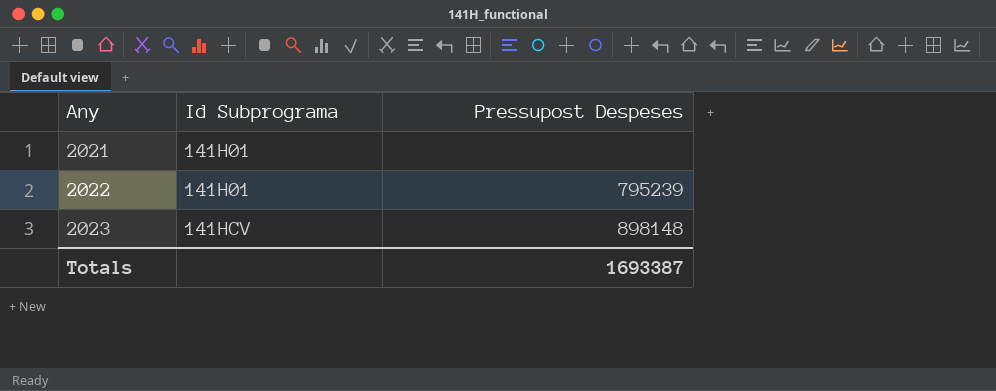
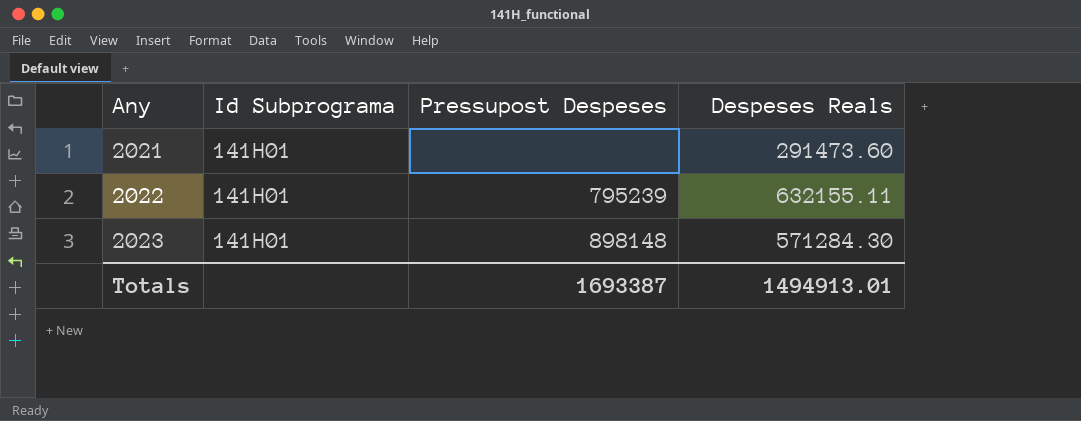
column Despeses Reals | position: none -> 4
2023 | Id Subprograma: 141HCV -> 141H01

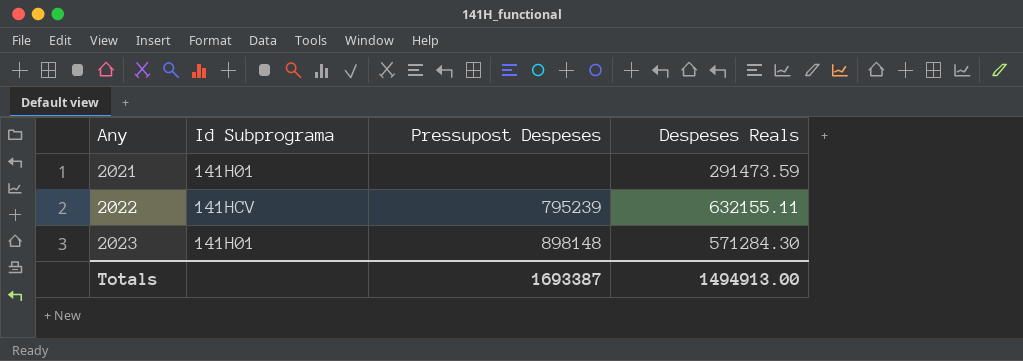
2021 | Despeses Reals: 291473.60 -> 291473.59
2022 | Id Subprograma: 141H01 -> 141HCV
Totals | Despeses Reals: 1494913.01 -> 1494913.00

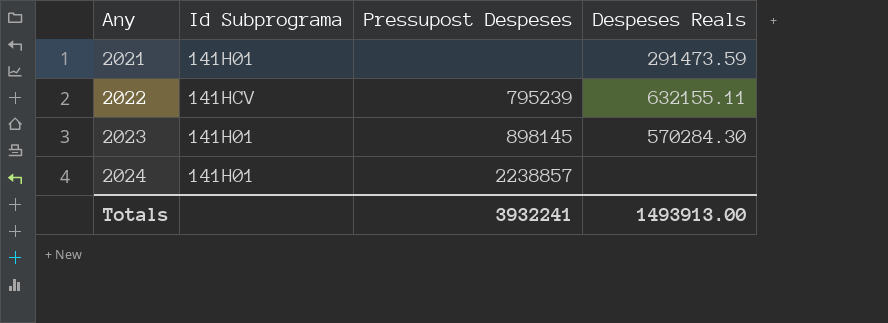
2023 | Pressupost Despeses: 898148 -> 898145
2023 | Despeses Reals: 571284.30 -> 570284.30
row 2024: none -> 141H01 | 2238857 | none
Totals | Pressupost Despeses: 1693387 -> 3932241
Totals | Despeses Reals: 1494913.00 -> 1493913.00

